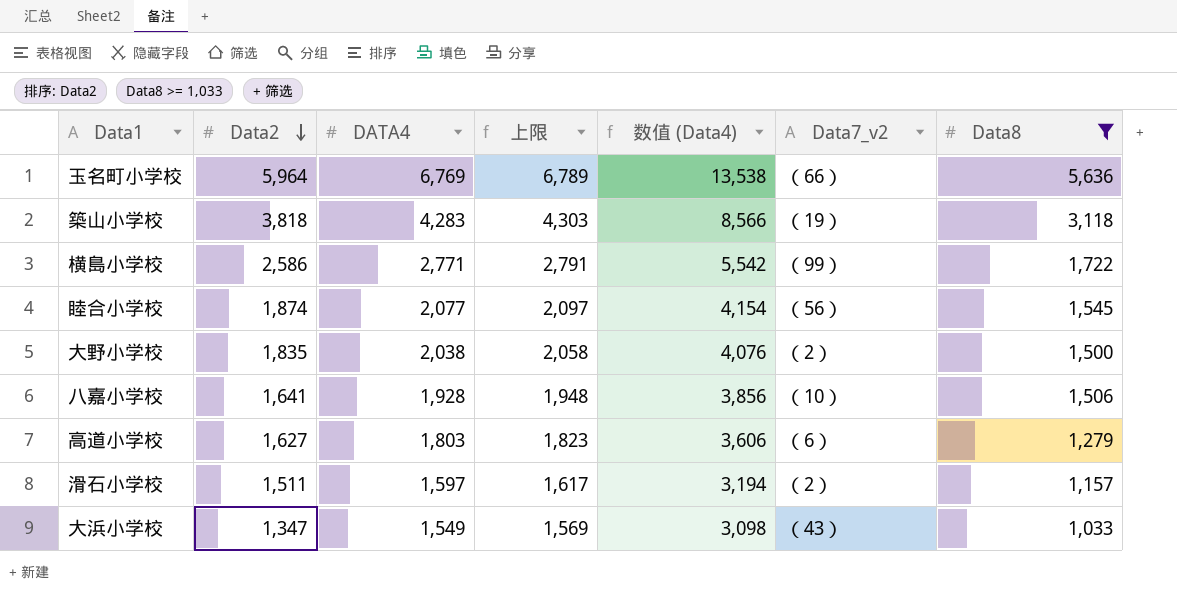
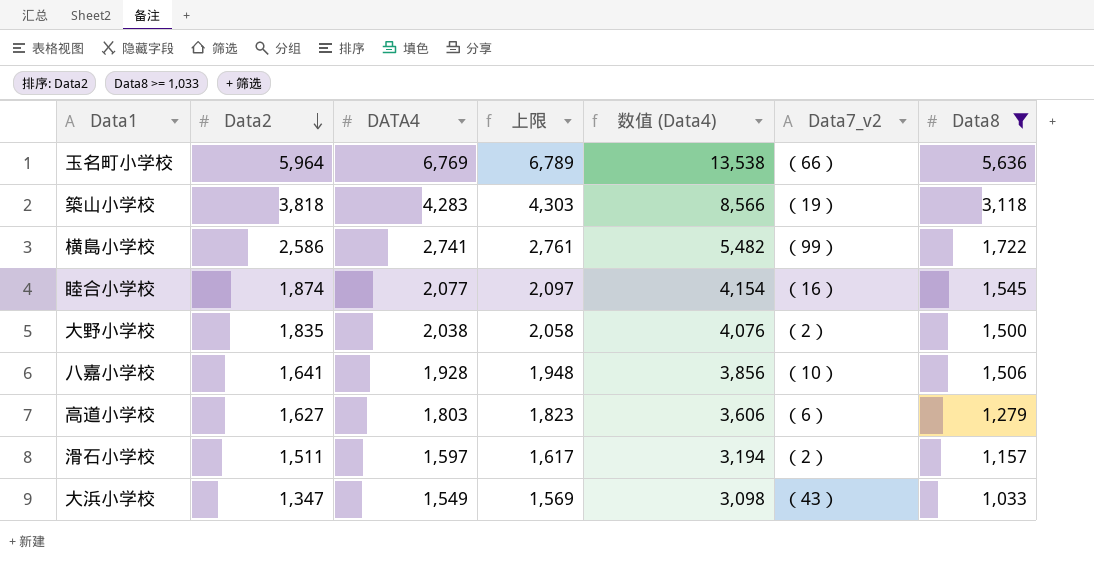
横島小学校 | DATA4: 2,771 -> 2,741
横島小学校 | 上限: 2,791 -> 2,761
横島小学校 | 数值 (Data4): 5,542 -> 5,482
睦合小学校 | Data7_v2: （56） -> （16）

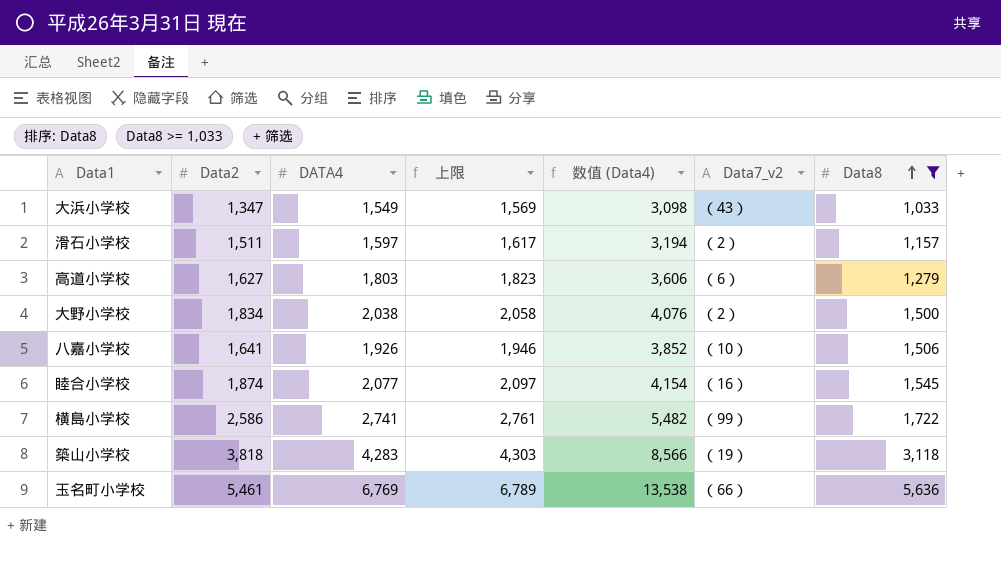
row order: Data2 descending -> Data8 ascending
大野小学校 | Data2: 1,835 -> 1,834
八嘉小学校 | DATA4: 1,928 -> 1,926
八嘉小学校 | 上限: 1,948 -> 1,946
八嘉小学校 | 数值 (Data4): 3,856 -> 3,852
玉名町小学校 | Data2: 5,964 -> 5,461

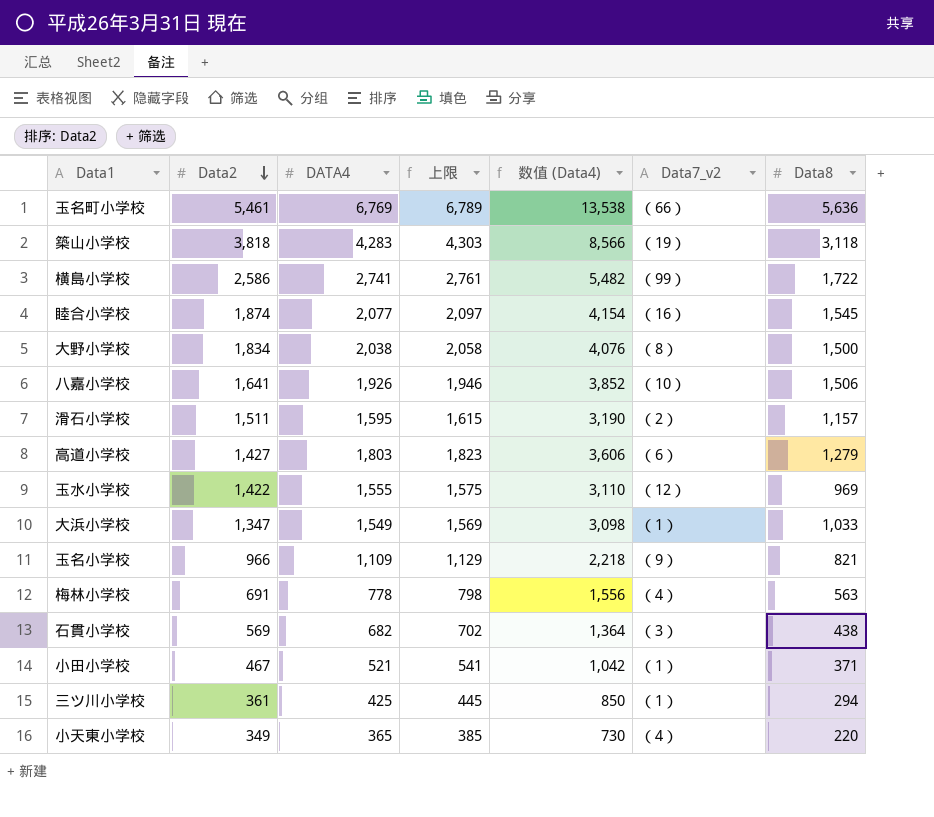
filter: Data8 >= 1,033 -> none
row order: Data8 ascending -> Data2 descending
大野小学校 | Data7_v2: （2） -> （8）
滑石小学校 | DATA4: 1,597 -> 1,595
滑石小学校 | 上限: 1,617 -> 1,615
滑石小学校 | 数值 (Data4): 3,194 -> 3,190
高道小学校 | Data2: 1,627 -> 1,427
大浜小学校 | Data7_v2: （43） -> （1）

